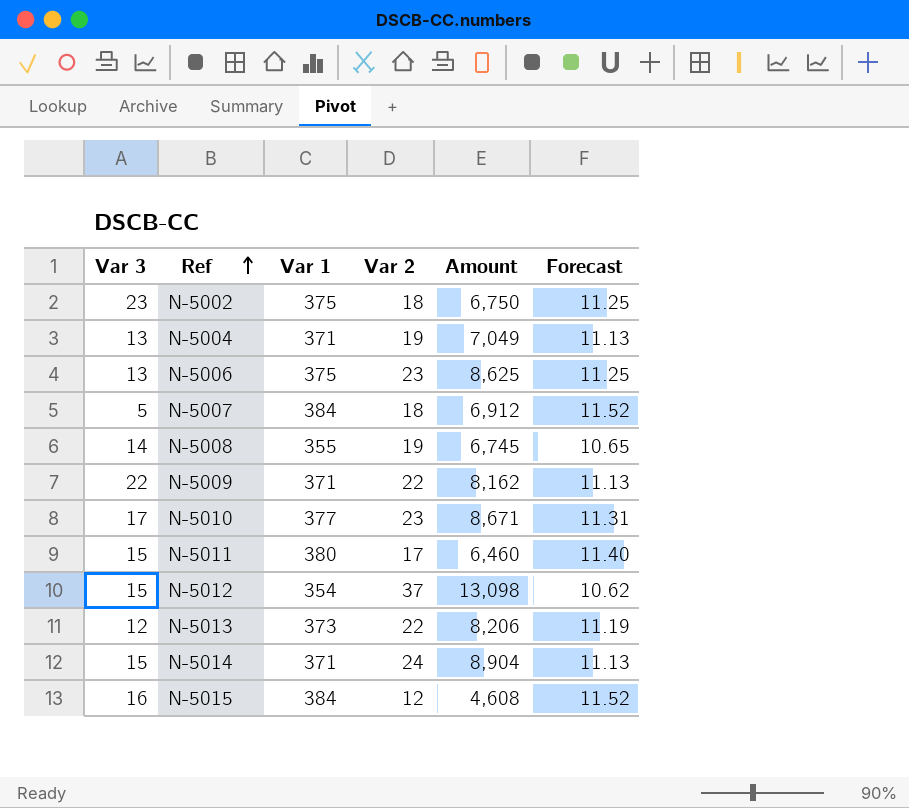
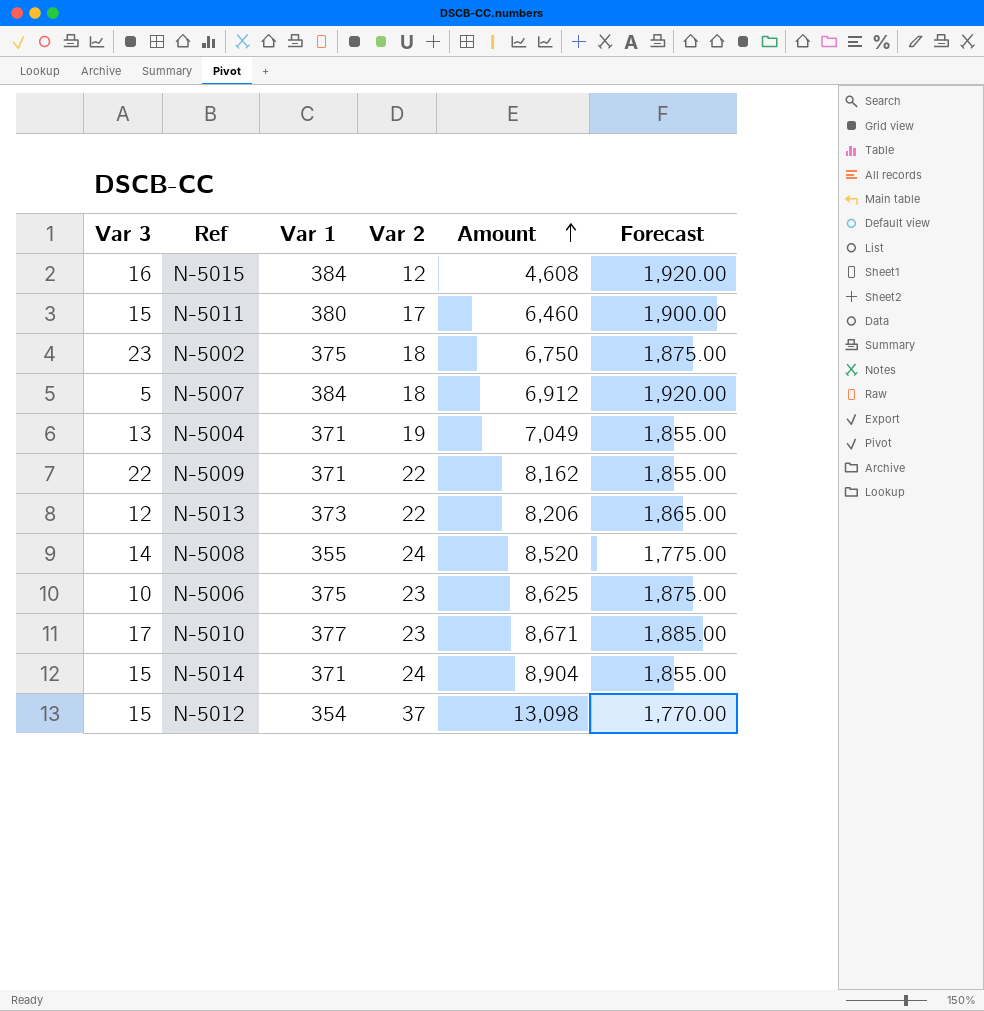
row order: Ref ascending -> Amount ascending
column Forecast | formula: [Var 1] * 0.03 -> [Var 1] * 5
N-5008 | Var 2: 19 -> 24
N-5008 | Amount: 6,745 -> 8,520
N-5006 | Var 3: 13 -> 10

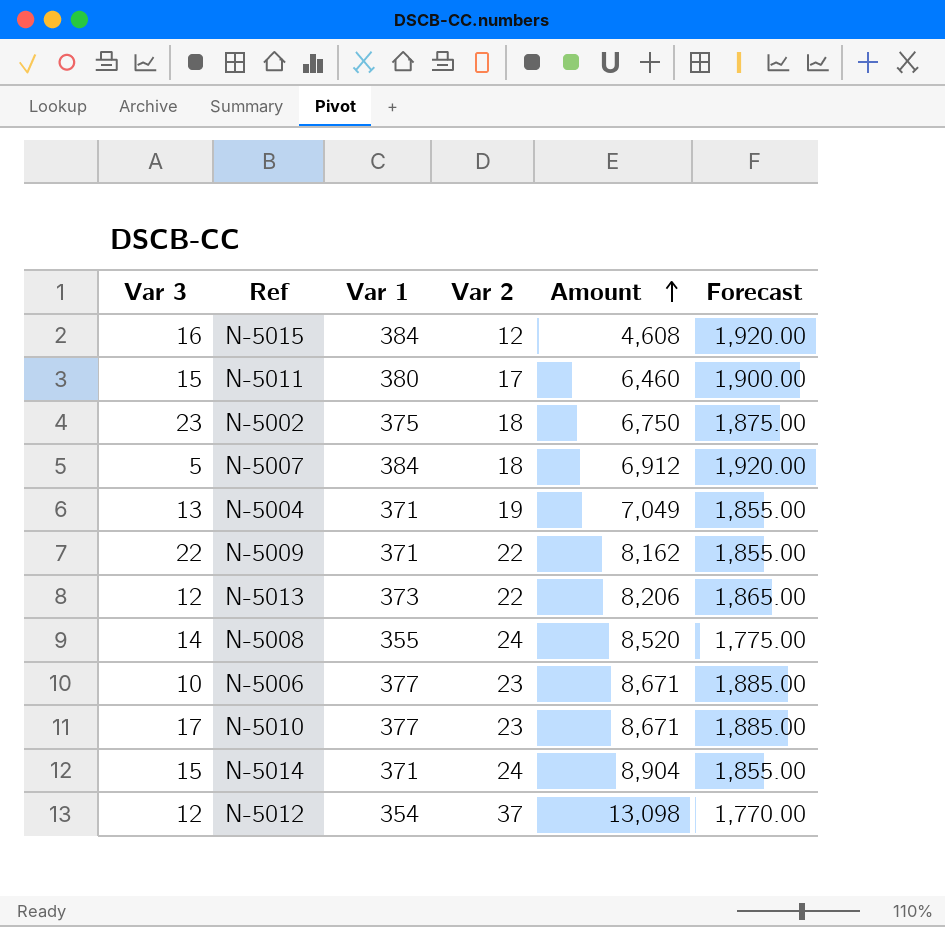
N-5006 | Var 1: 375 -> 377
N-5006 | Amount: 8,625 -> 8,671
N-5006 | Forecast: 1,875.00 -> 1,885.00
N-5012 | Var 3: 15 -> 12

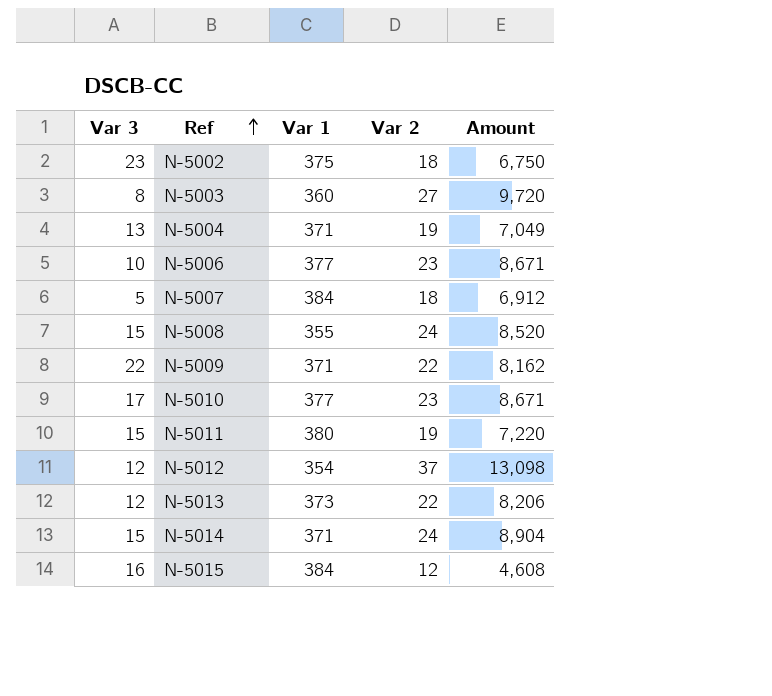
row order: Amount ascending -> Ref ascending
column Forecast | formula: [Var 1] * 5 -> none
row N-5003: none -> 8 | 360 | 27 | 9,720
N-5008 | Var 3: 14 -> 15
N-5011 | Var 2: 17 -> 19
N-5011 | Amount: 6,460 -> 7,220

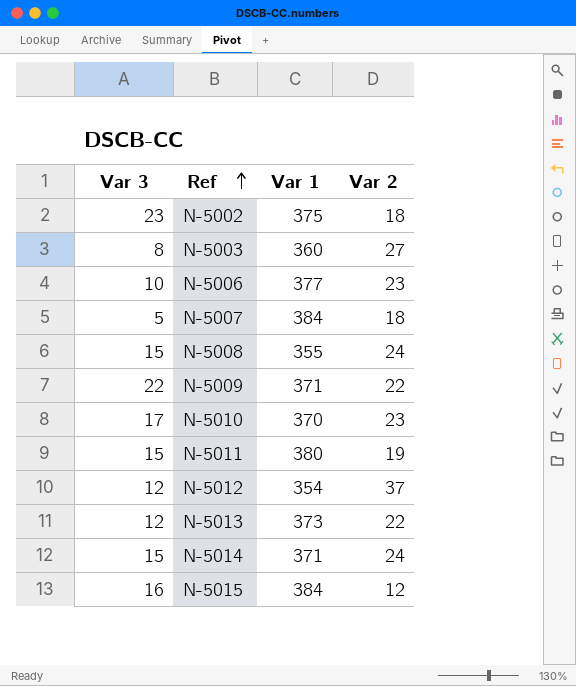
column Amount | formula: [Var 1] * [Var 2] -> none
row N-5004: 13 | 371 | 19 | 7,049 -> none
N-5010 | Var 1: 377 -> 370

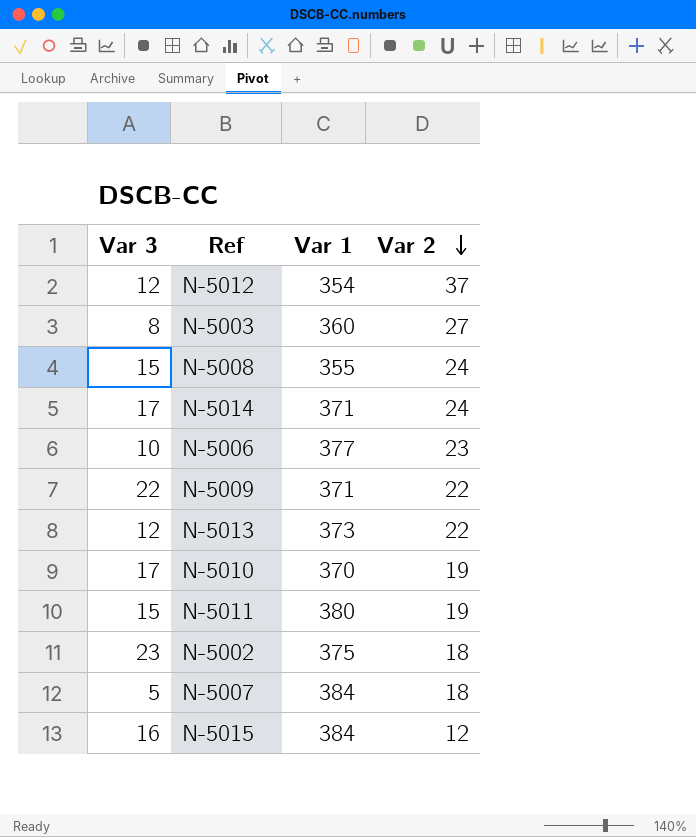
row order: Ref ascending -> Var 2 descending
N-5014 | Var 3: 15 -> 17
N-5010 | Var 2: 23 -> 19

